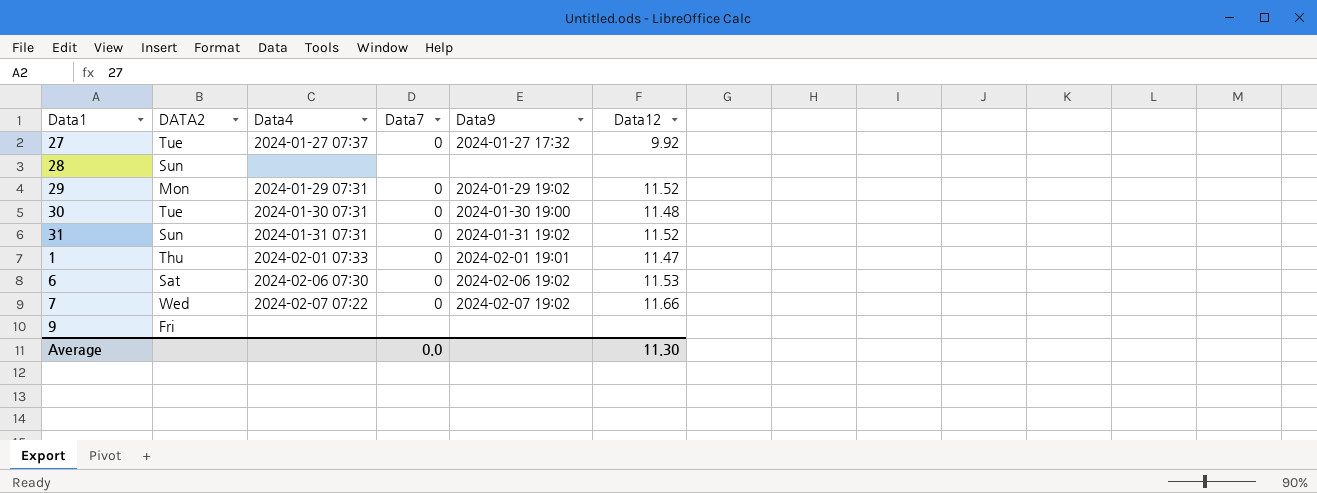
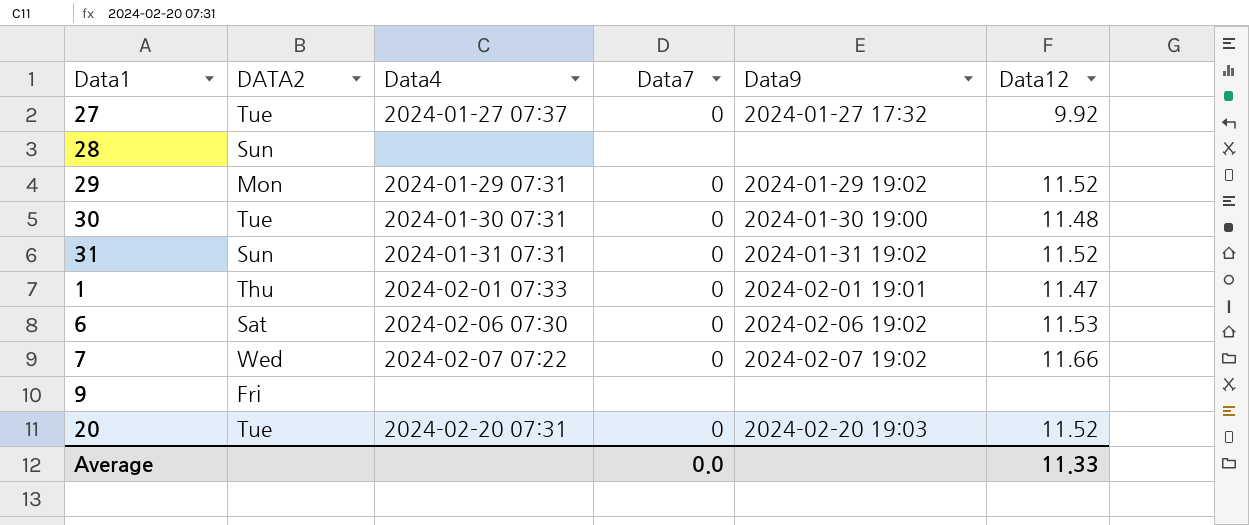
row 20: none -> Tue | 2024-02-20 07:31 | 0 | 2024-02-20 19:03 | 11.52
Average | Data12: 11.30 -> 11.33

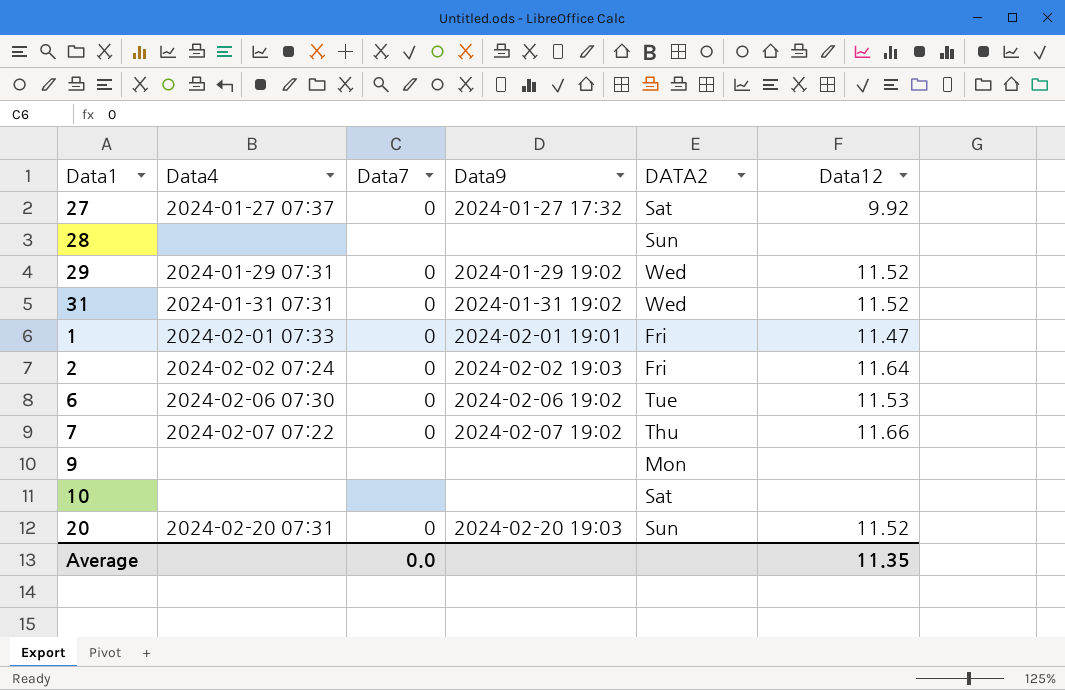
column DATA2 | position: 2 -> 5
row 30: Tue | 2024-01-30 07:31 | 0 | 2024-01-30 19:00 | 11.48 -> none
27 | DATA2: Tue -> Sat
29 | DATA2: Mon -> Wed
31 | DATA2: Sun -> Wed
1 | DATA2: Thu -> Fri
row 2: none -> 2024-02-02 07:24 | 0 | 2024-02-02 19:03 | Fri | 11.64
6 | DATA2: Sat -> Tue
7 | DATA2: Wed -> Thu
9 | DATA2: Fri -> Mon
row 10: none -> none | none | none | Sat | none
20 | DATA2: Tue -> Sun
Average | Data12: 11.33 -> 11.35

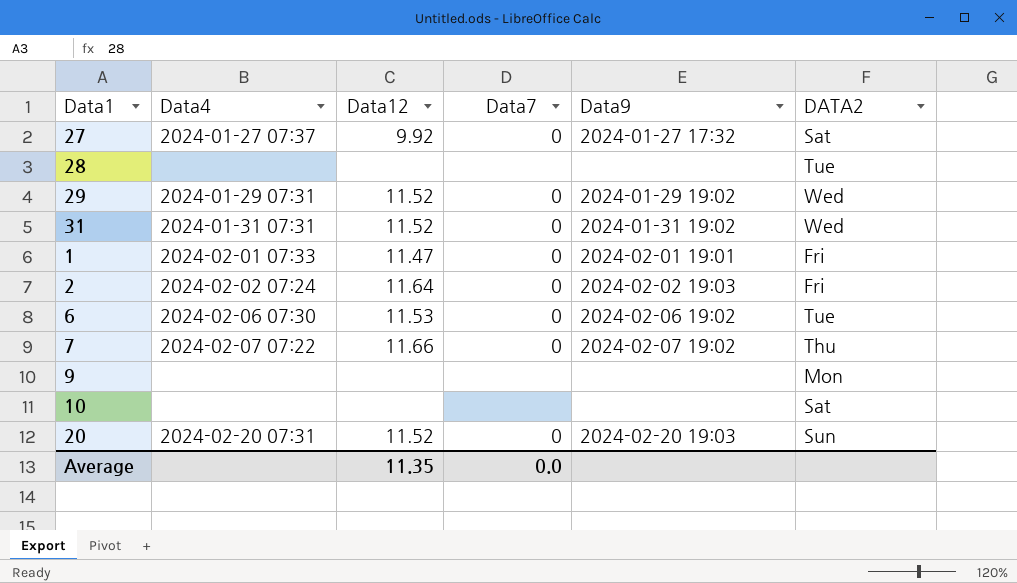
column Data12 | position: 6 -> 3
28 | DATA2: Sun -> Tue

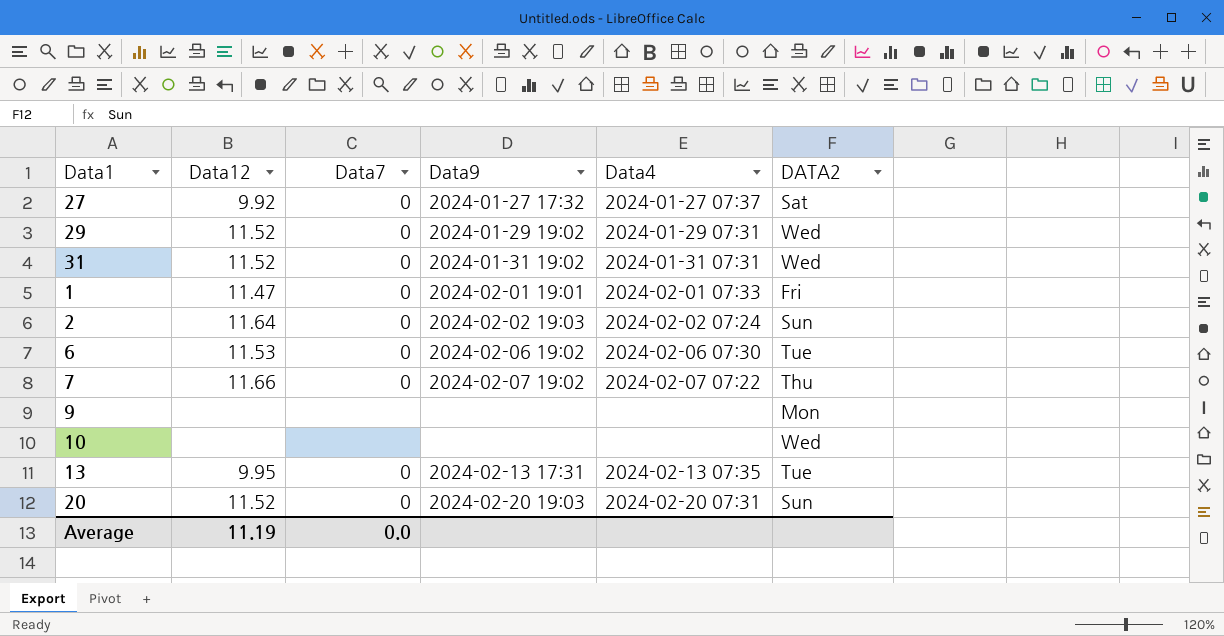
column Data4 | position: 2 -> 5
row 28: none | none | none | none | Tue -> none
2 | DATA2: Fri -> Sun
10 | DATA2: Sat -> Wed
row 13: none -> 9.95 | 0 | 2024-02-13 17:31 | 2024-02-13 07:35 | Tue
Average | Data12: 11.35 -> 11.19

